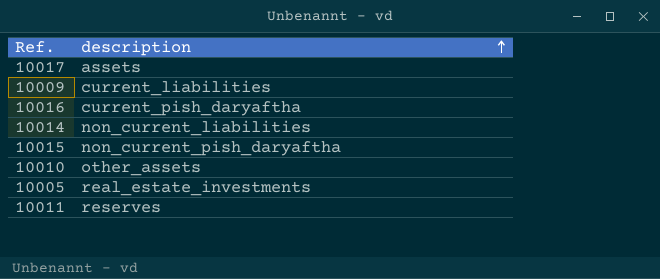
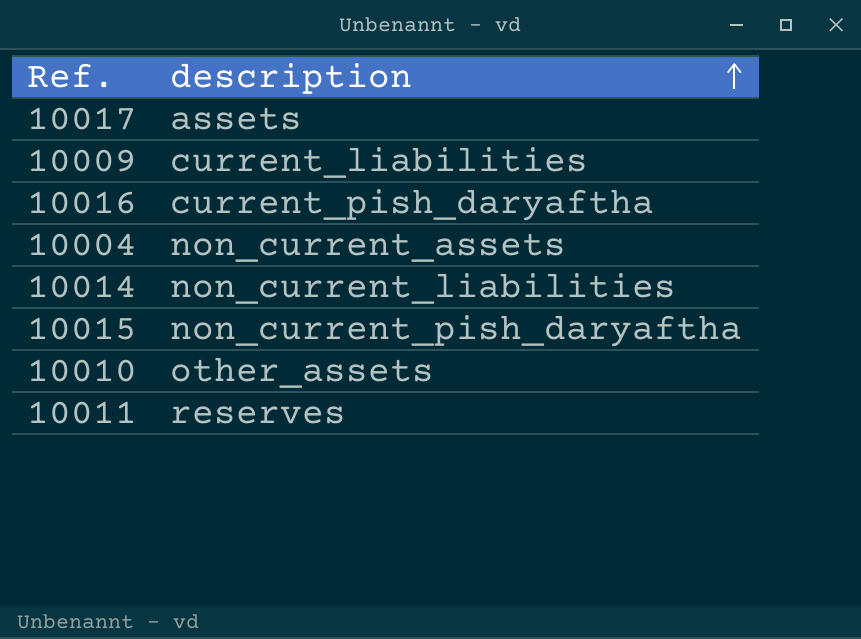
row 10005: real_estate_investments -> none
row 10004: none -> non_current_assets

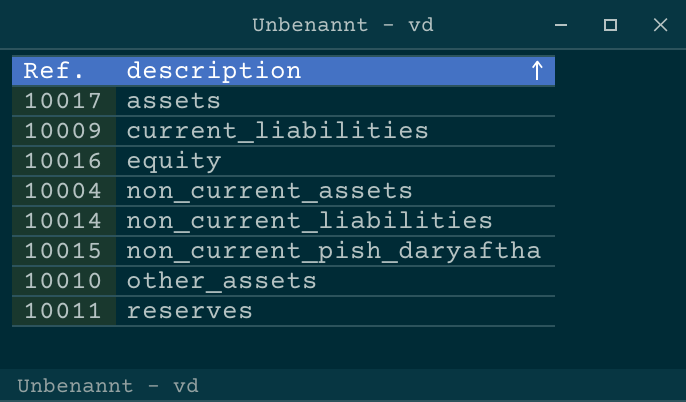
10016 | description: current_pish_daryaftha -> equity

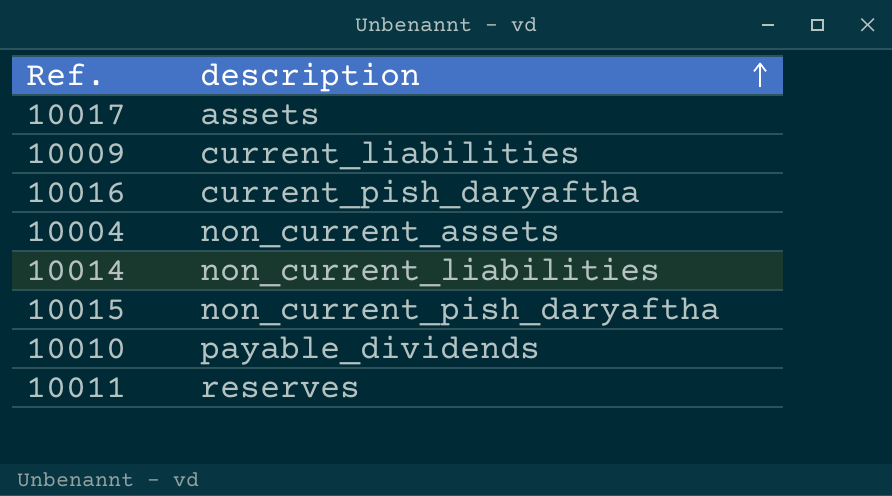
10016 | description: equity -> current_pish_daryaftha
10010 | description: other_assets -> payable_dividends

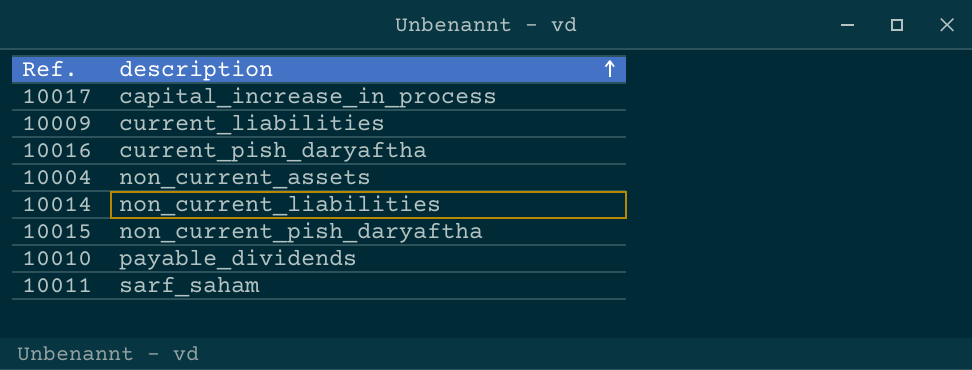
10017 | description: assets -> capital_increase_in_process
10011 | description: reserves -> sarf_saham

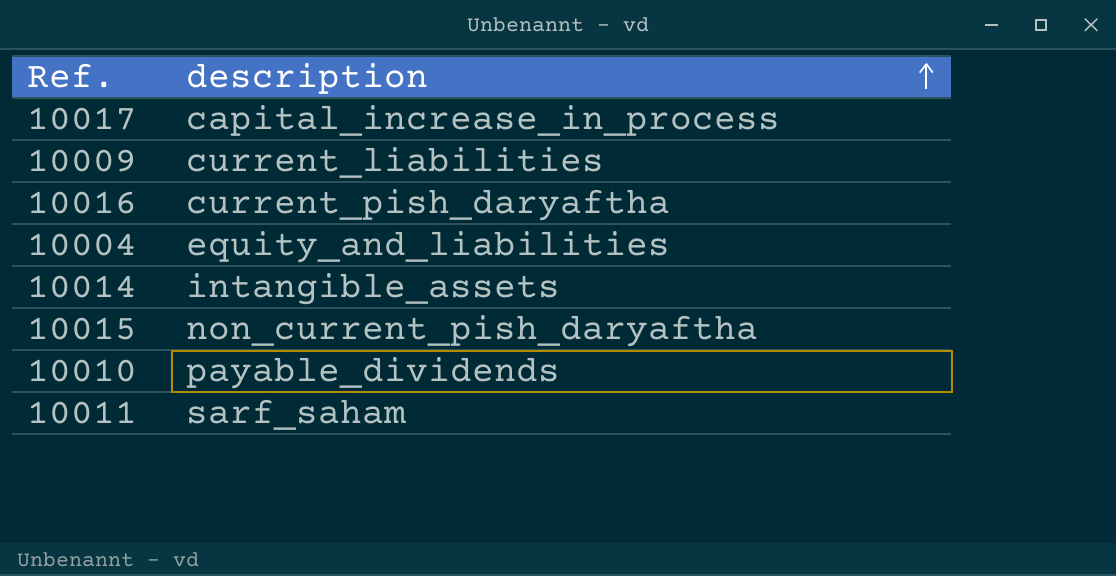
10004 | description: non_current_assets -> equity_and_liabilities
10014 | description: non_current_liabilities -> intangible_assets

